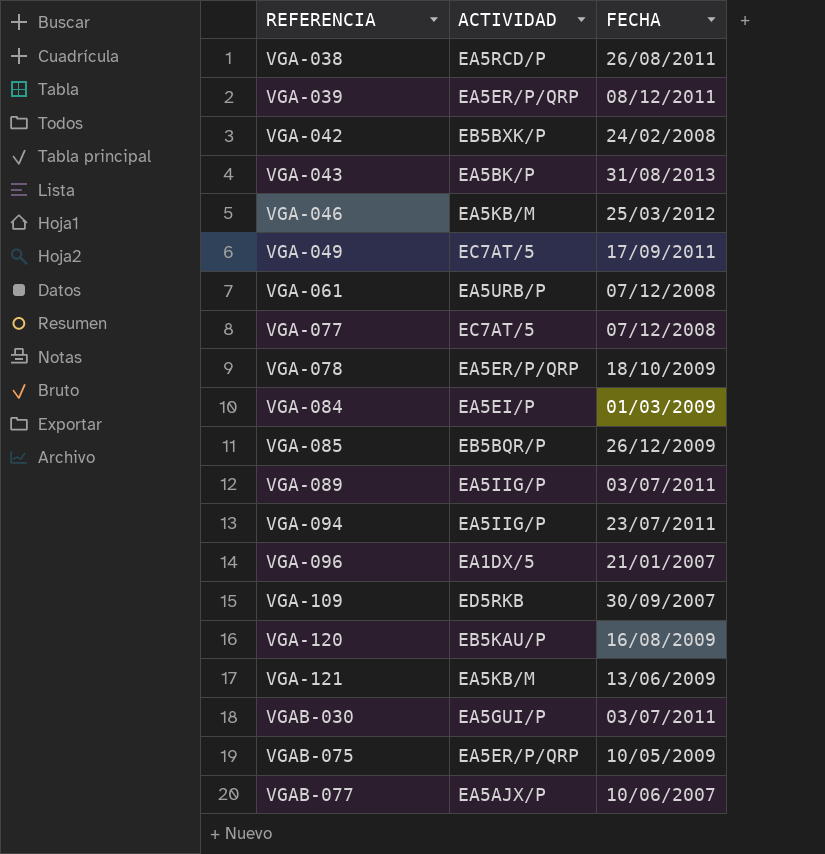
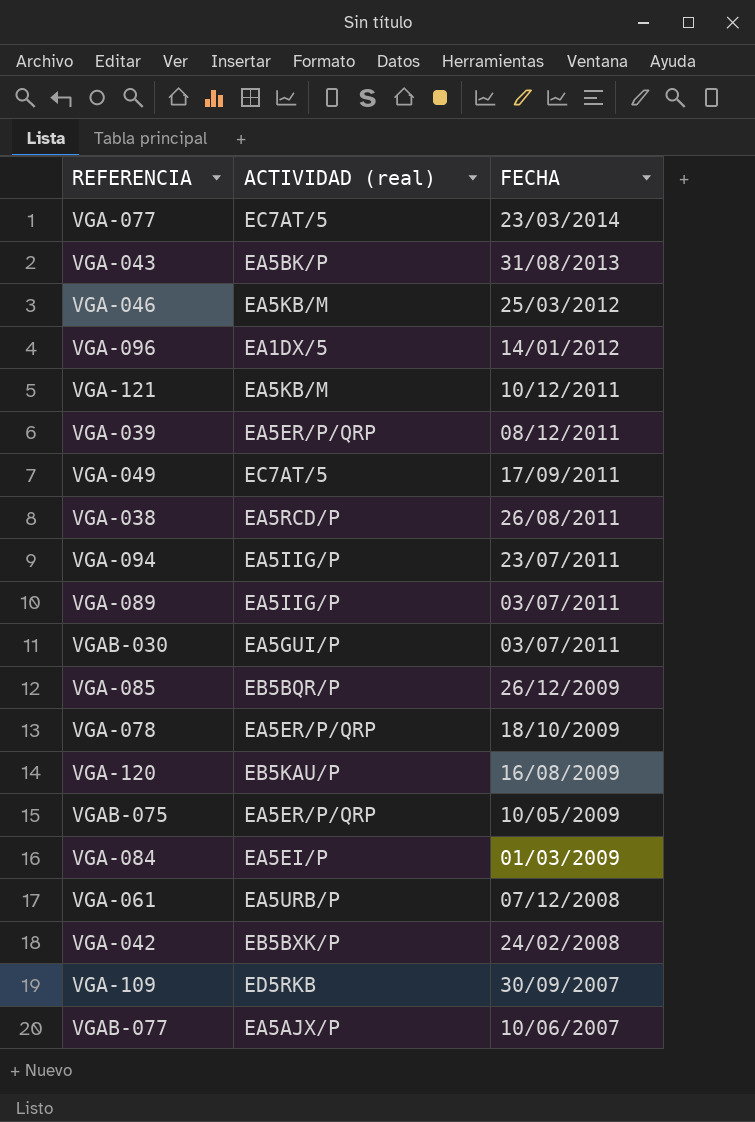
row order: REFERENCIA ascending -> FECHA descending
column name: ACTIVIDAD -> ACTIVIDAD (real)
VGA-077 | FECHA: 07/12/2008 -> 23/03/2014
VGA-096 | FECHA: 21/01/2007 -> 14/01/2012
VGA-121 | FECHA: 13/06/2009 -> 10/12/2011

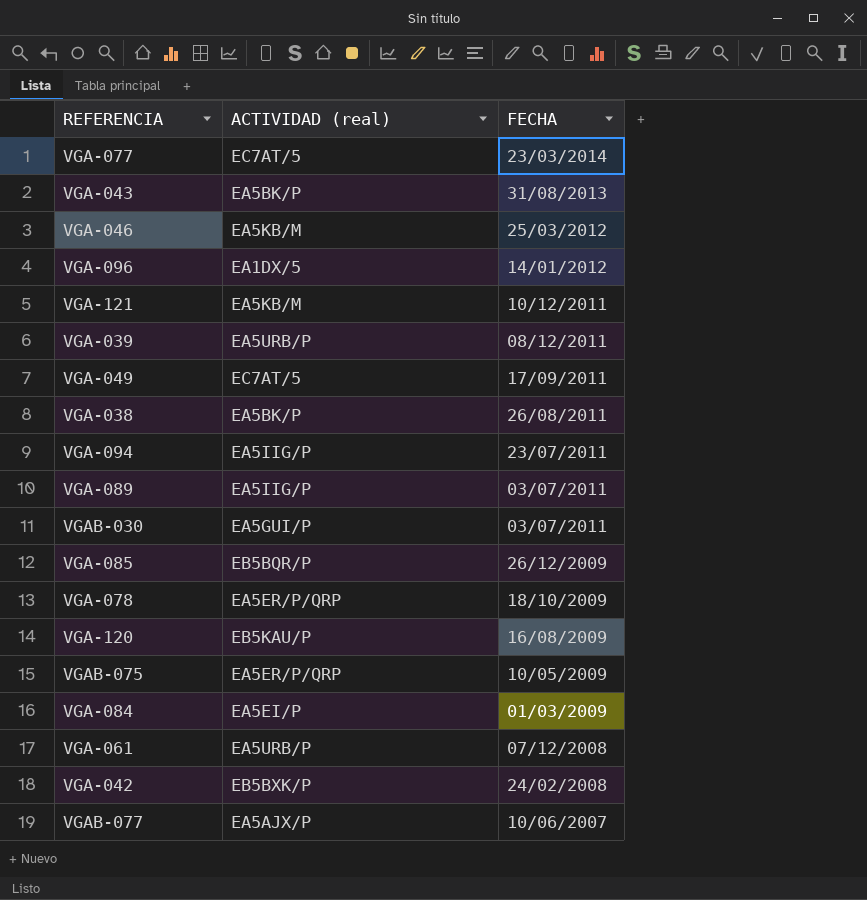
row VGA-109: ED5RKB | 30/09/2007 -> none
VGA-039 | ACTIVIDAD (real): EA5ER/P/QRP -> EA5URB/P
VGA-038 | ACTIVIDAD (real): EA5RCD/P -> EA5BK/P

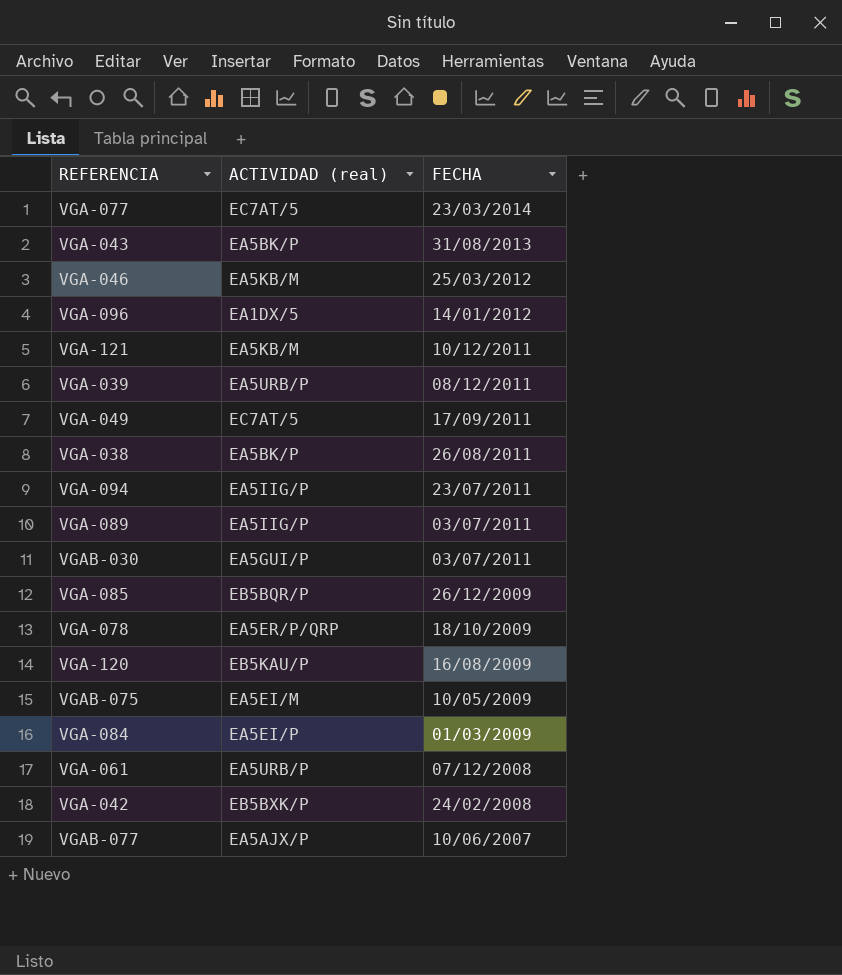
VGAB-075 | ACTIVIDAD (real): EA5ER/P/QRP -> EA5EI/M

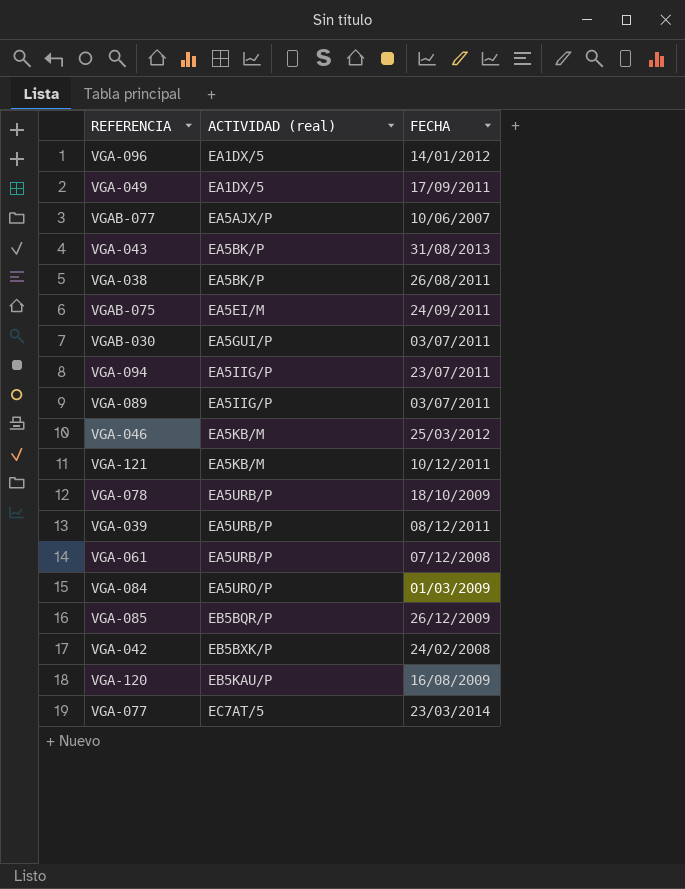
row order: FECHA descending -> ACTIVIDAD (real) ascending
VGA-049 | ACTIVIDAD (real): EC7AT/5 -> EA1DX/5
VGAB-075 | FECHA: 10/05/2009 -> 24/09/2011
VGA-078 | ACTIVIDAD (real): EA5ER/P/QRP -> EA5URB/P
VGA-084 | ACTIVIDAD (real): EA5EI/P -> EA5URO/P

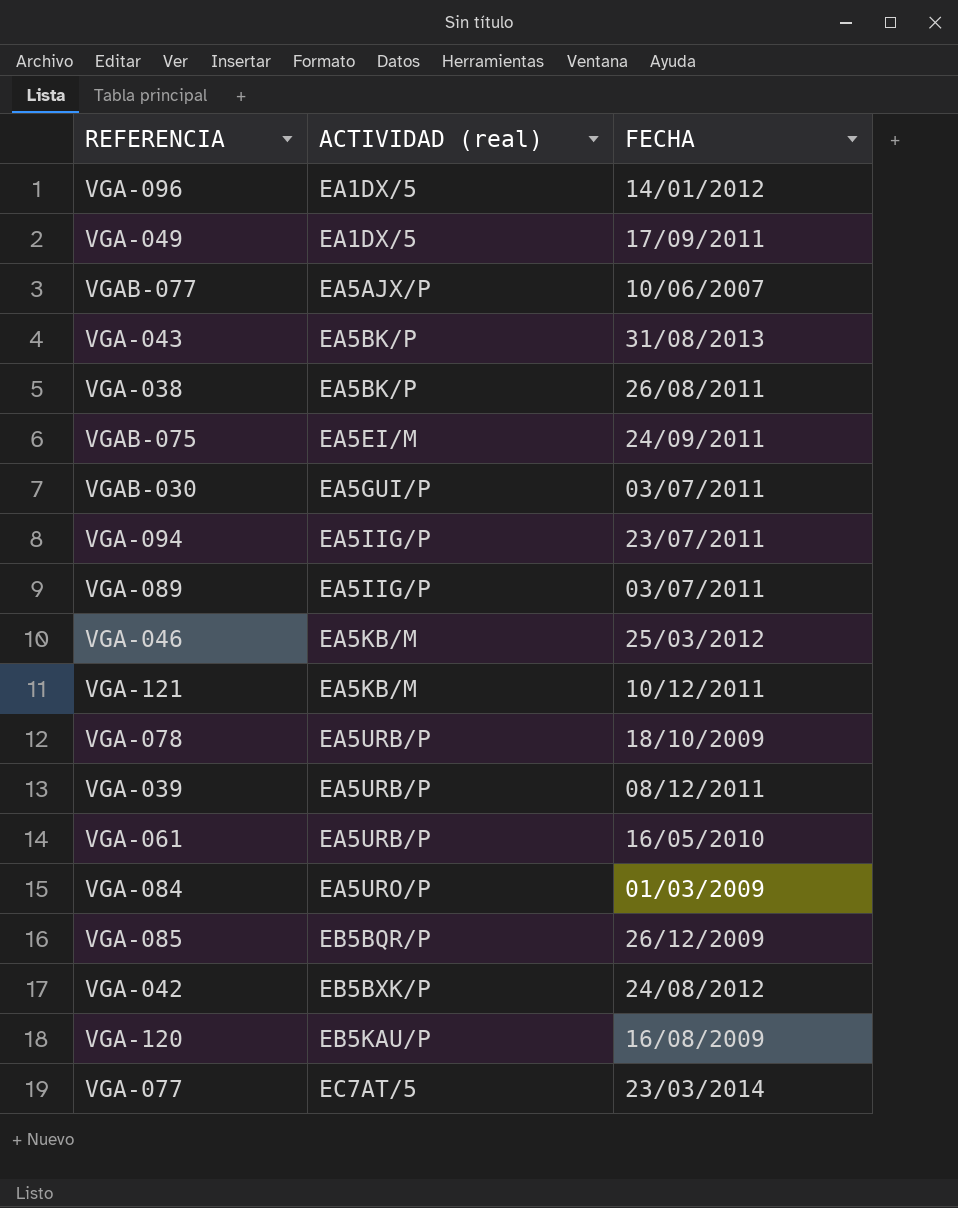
VGA-061 | FECHA: 07/12/2008 -> 16/05/2010
VGA-042 | FECHA: 24/02/2008 -> 24/08/2012

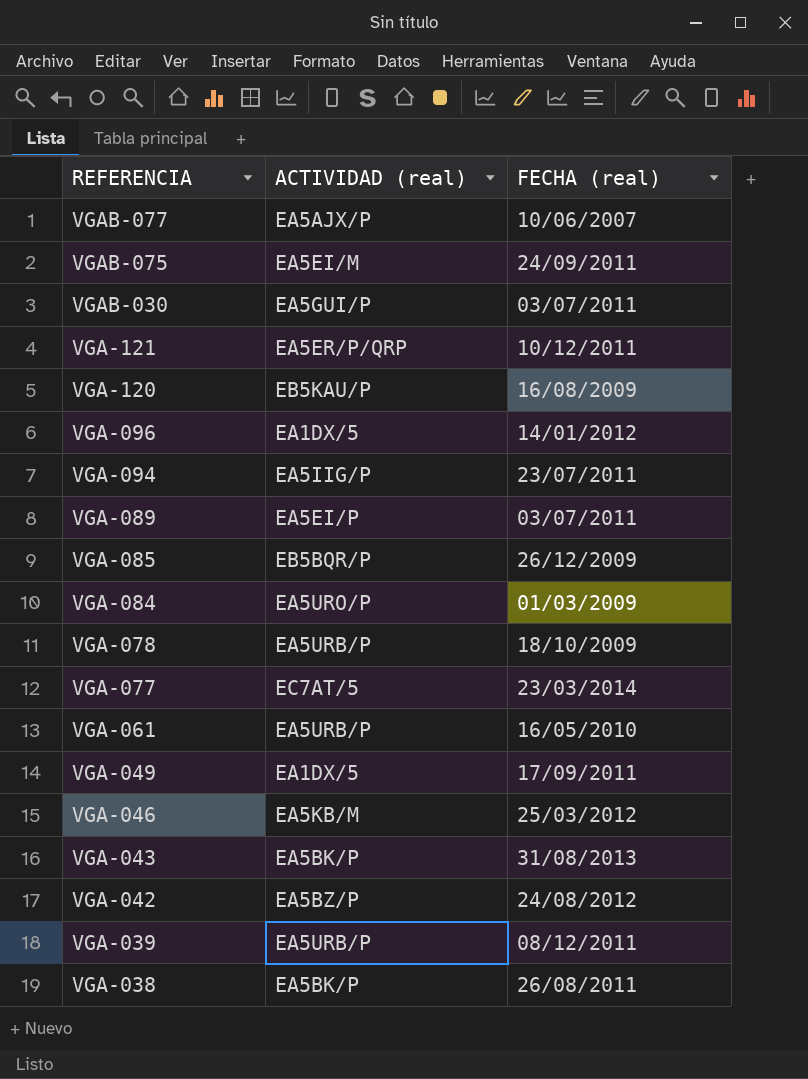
row order: ACTIVIDAD (real) ascending -> REFERENCIA descending
column name: FECHA -> FECHA (real)
VGA-121 | ACTIVIDAD (real): EA5KB/M -> EA5ER/P/QRP
VGA-089 | ACTIVIDAD (real): EA5IIG/P -> EA5EI/P
VGA-042 | ACTIVIDAD (real): EB5BXK/P -> EA5BZ/P

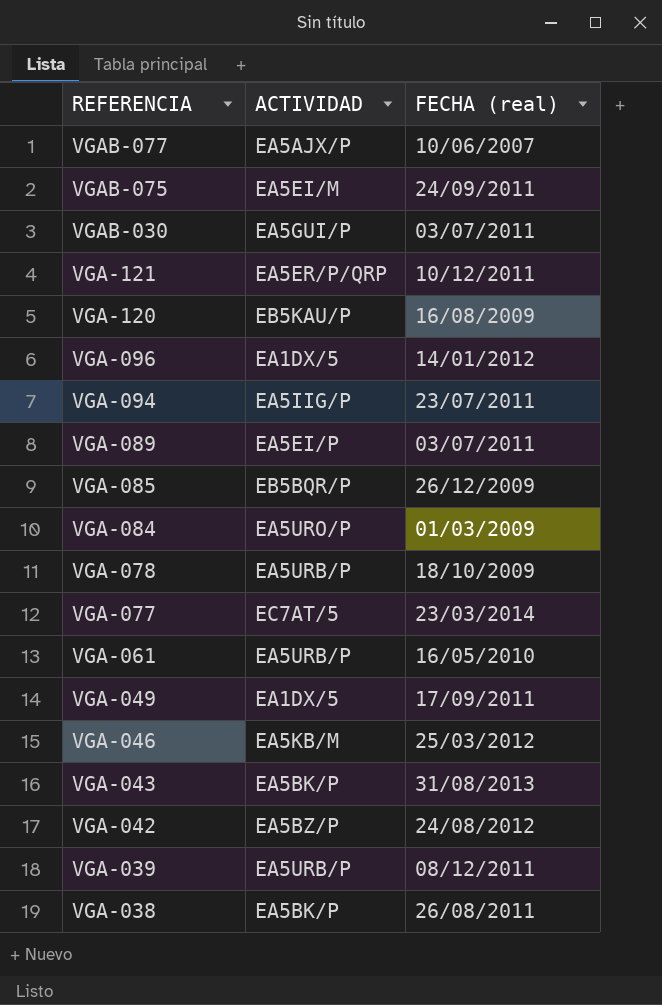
column name: ACTIVIDAD (real) -> ACTIVIDAD

